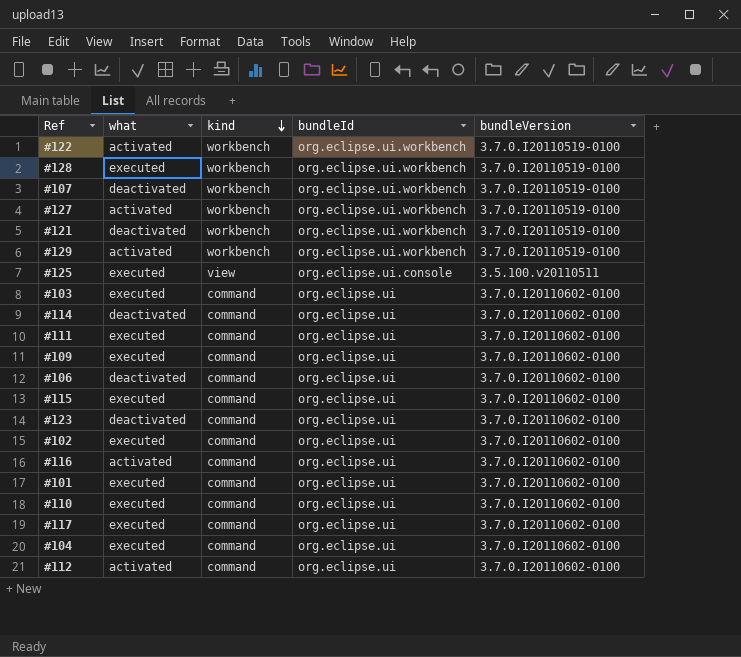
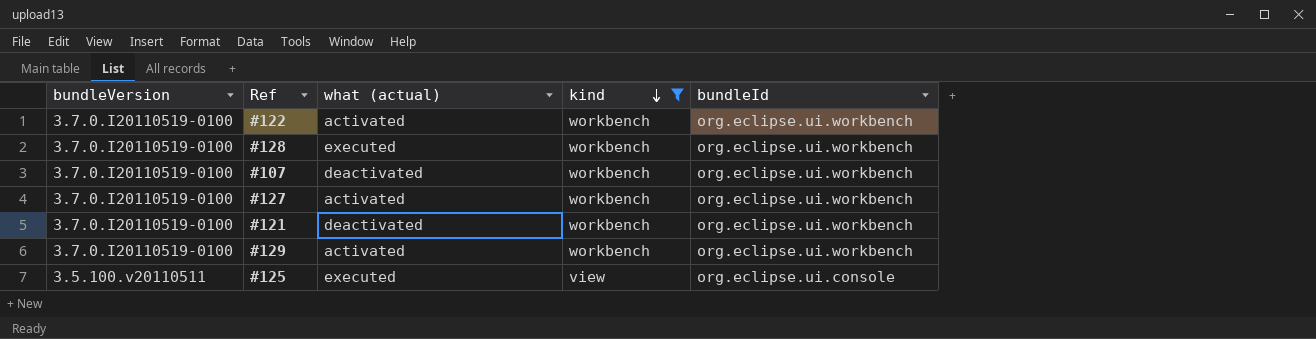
filter: none -> kind != command
column bundleVersion | position: 5 -> 1
column name: what -> what (actual)

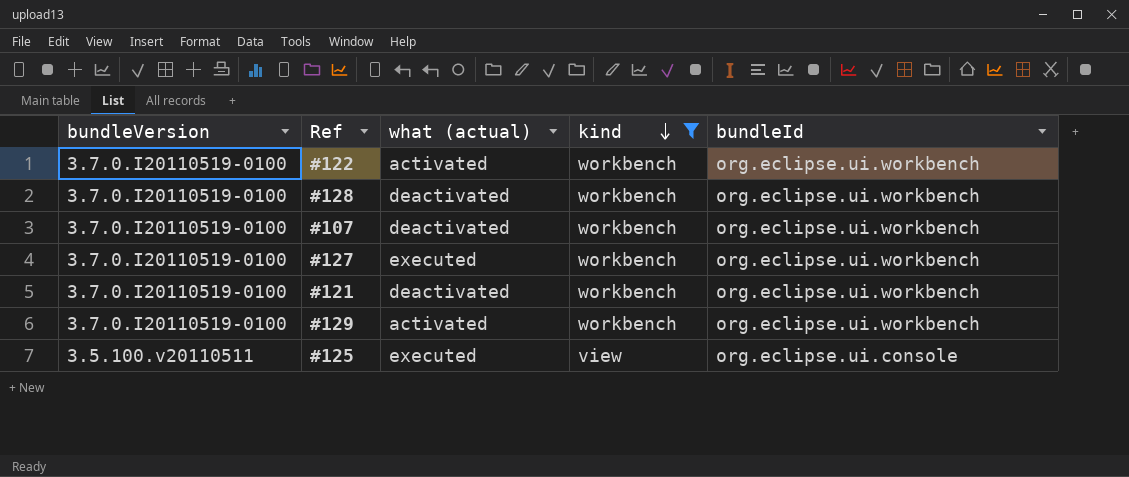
#128 | what (actual): executed -> deactivated
#127 | what (actual): activated -> executed

